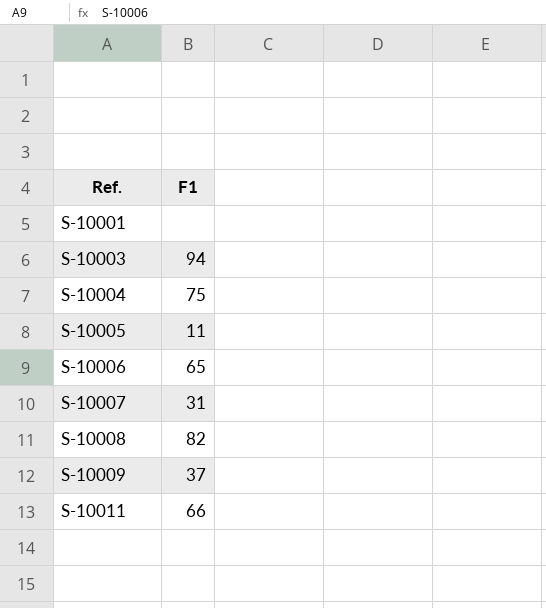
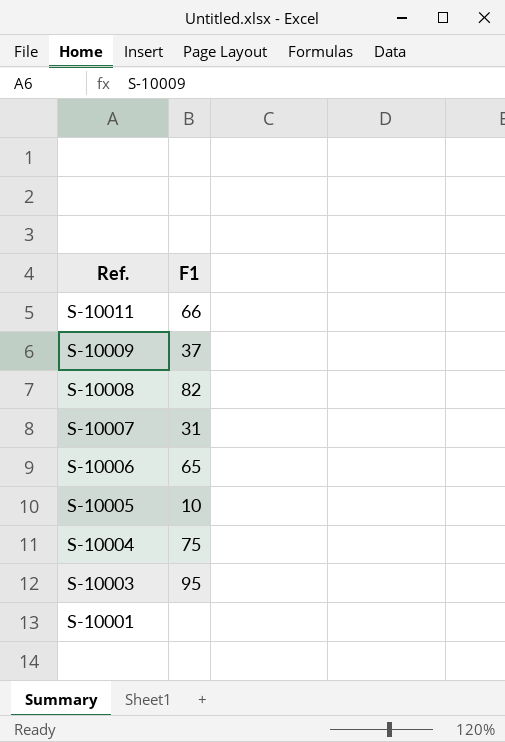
row order: Ref. ascending -> Ref. descending
S-10005 | F1: 11 -> 10
S-10003 | F1: 94 -> 95

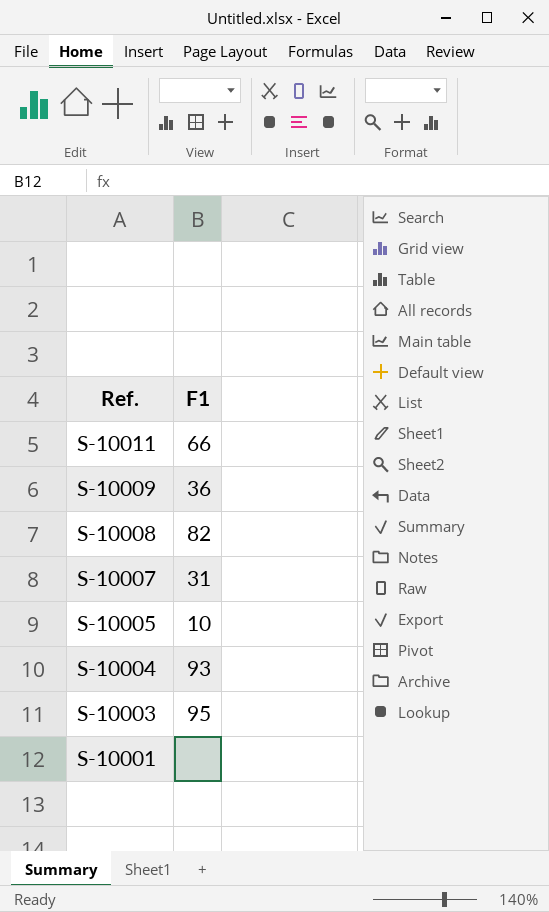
row S-10006: 65 -> none
S-10009 | F1: 37 -> 36
S-10004 | F1: 75 -> 93

